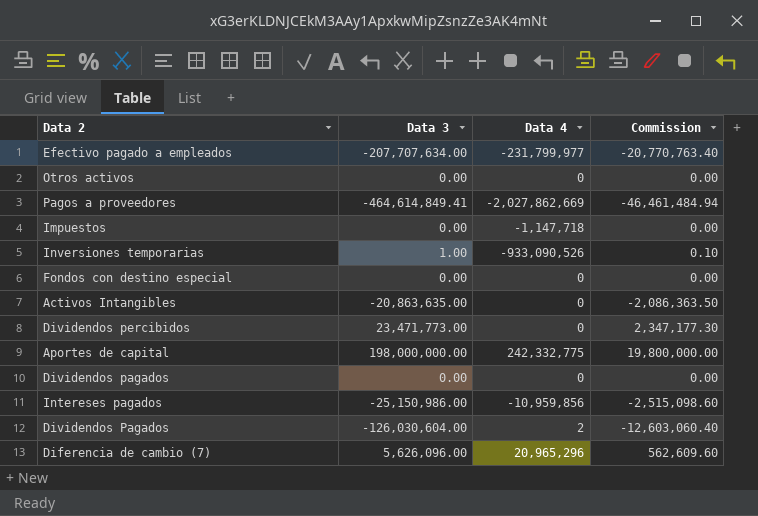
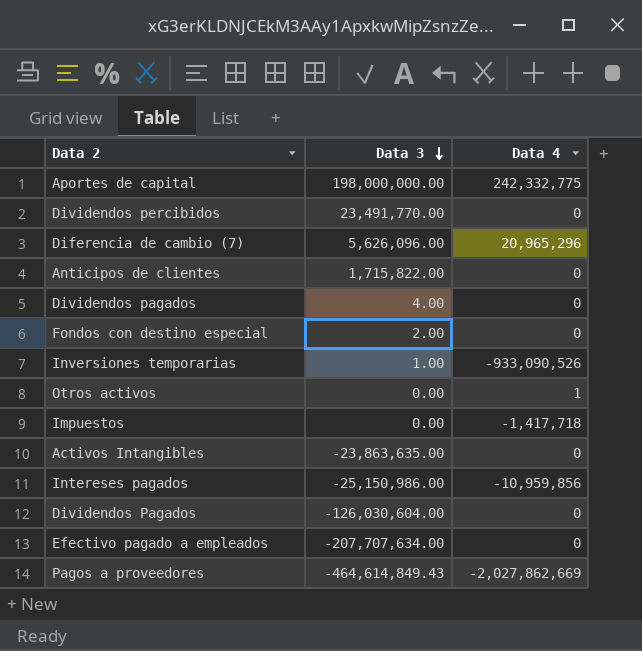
row order: none -> Data 3 descending
column Commission | formula: [Data 3] * 0.1 -> none
Dividendos percibidos | Data 3: 23,471,773.00 -> 23,491,770.00
row Anticipos de clientes: none -> 1,715,822.00 | 0
Dividendos pagados | Data 3: 0.00 -> 4.00
Fondos con destino especial | Data 3: 0.00 -> 2.00
Otros activos | Data 4: 0 -> 1
Impuestos | Data 4: -1,147,718 -> -1,417,718
Activos Intangibles | Data 3: -20,863,635.00 -> -23,863,635.00
Dividendos Pagados | Data 4: 2 -> 0
Efectivo pagado a empleados | Data 4: -231,799,977 -> 0
Pagos a proveedores | Data 3: -464,614,849.41 -> -464,614,849.43

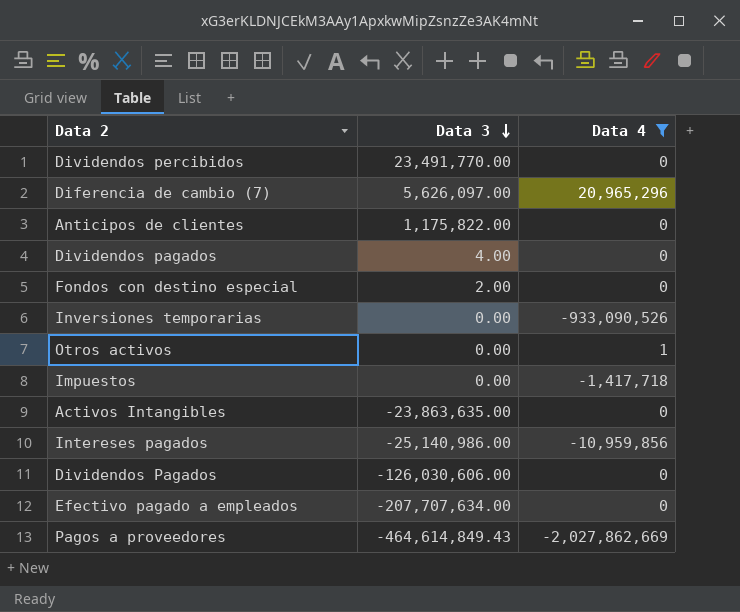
filter: none -> Data 4 != 242,332,775
Diferencia de cambio (7) | Data 3: 5,626,096.00 -> 5,626,097.00
Anticipos de clientes | Data 3: 1,715,822.00 -> 1,175,822.00
Inversiones temporarias | Data 3: 1.00 -> 0.00
Intereses pagados | Data 3: -25,150,986.00 -> -25,140,986.00
Dividendos Pagados | Data 3: -126,030,604.00 -> -126,030,606.00

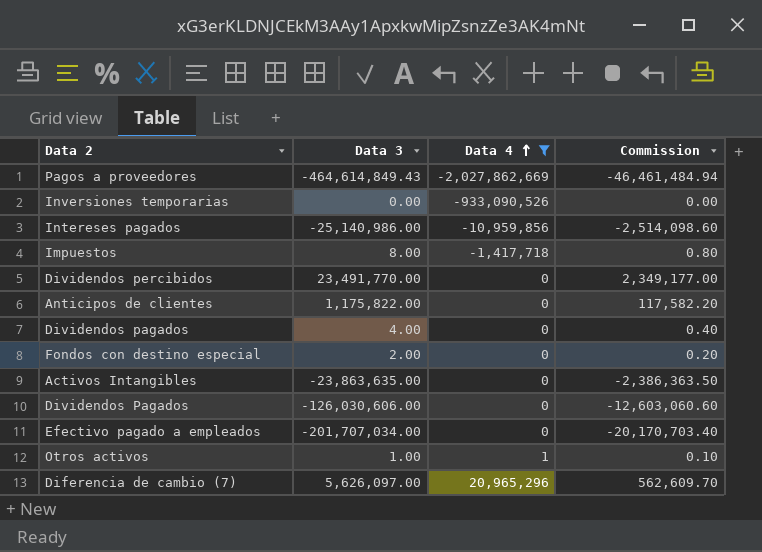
row order: Data 3 descending -> Data 4 ascending
column Commission | formula: none -> [Data 3] * 0.1
Impuestos | Data 3: 0.00 -> 8.00
Efectivo pagado a empleados | Data 3: -207,707,634.00 -> -201,707,034.00
Otros activos | Data 3: 0.00 -> 1.00

